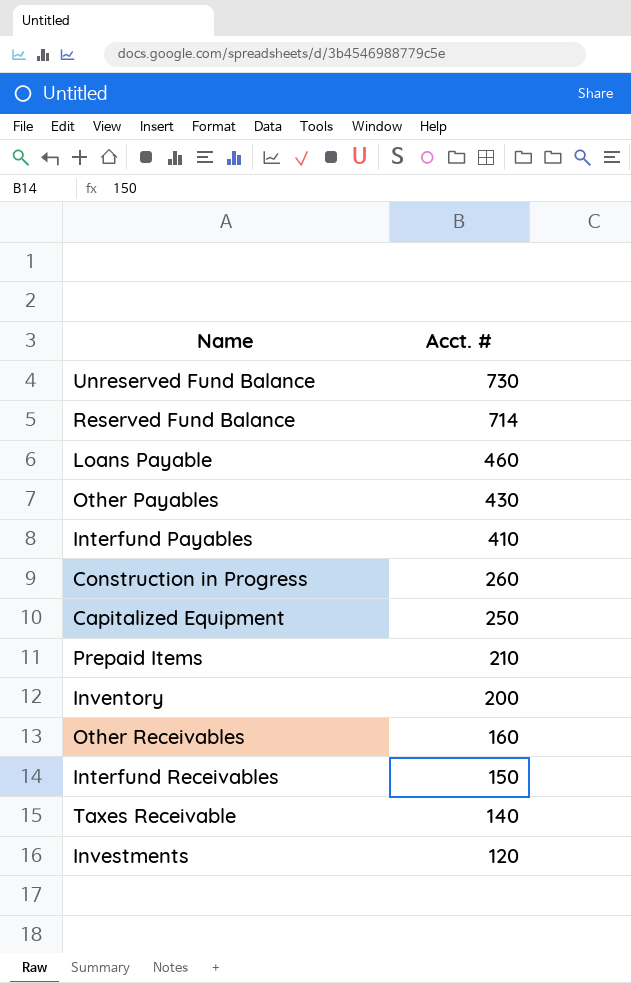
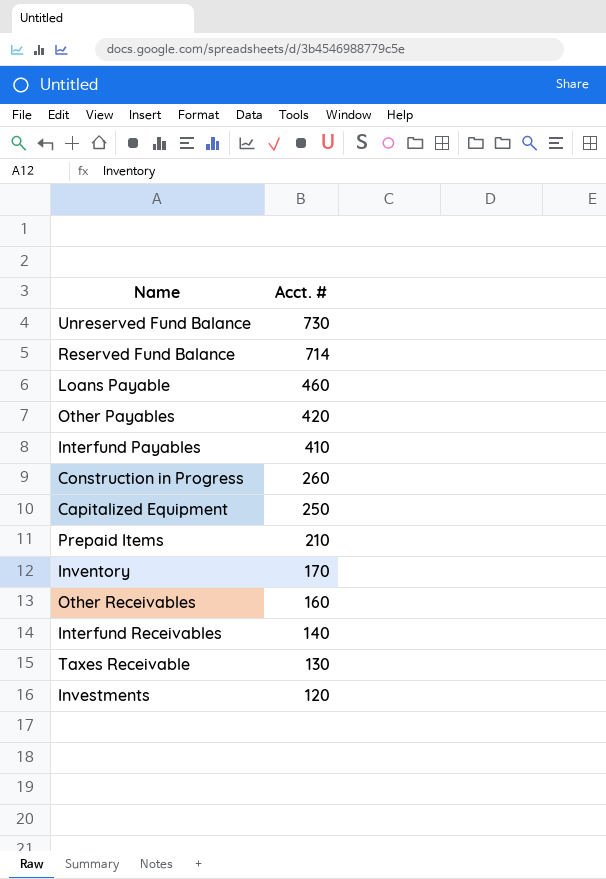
Other Payables | Acct. #: 430 -> 420
Inventory | Acct. #: 200 -> 170
Interfund Receivables | Acct. #: 150 -> 140
Taxes Receivable | Acct. #: 140 -> 130

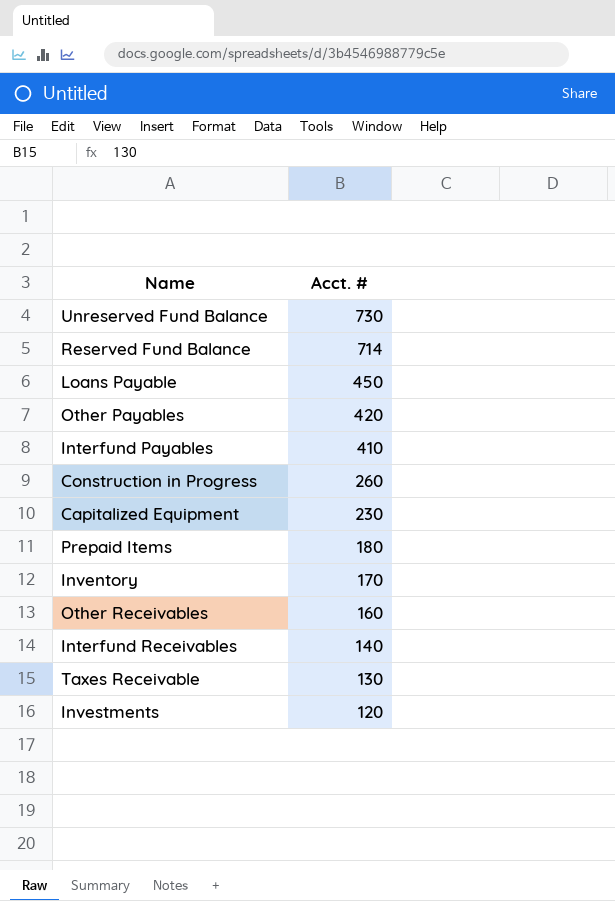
Loans Payable | Acct. #: 460 -> 450
Capitalized Equipment | Acct. #: 250 -> 230
Prepaid Items | Acct. #: 210 -> 180

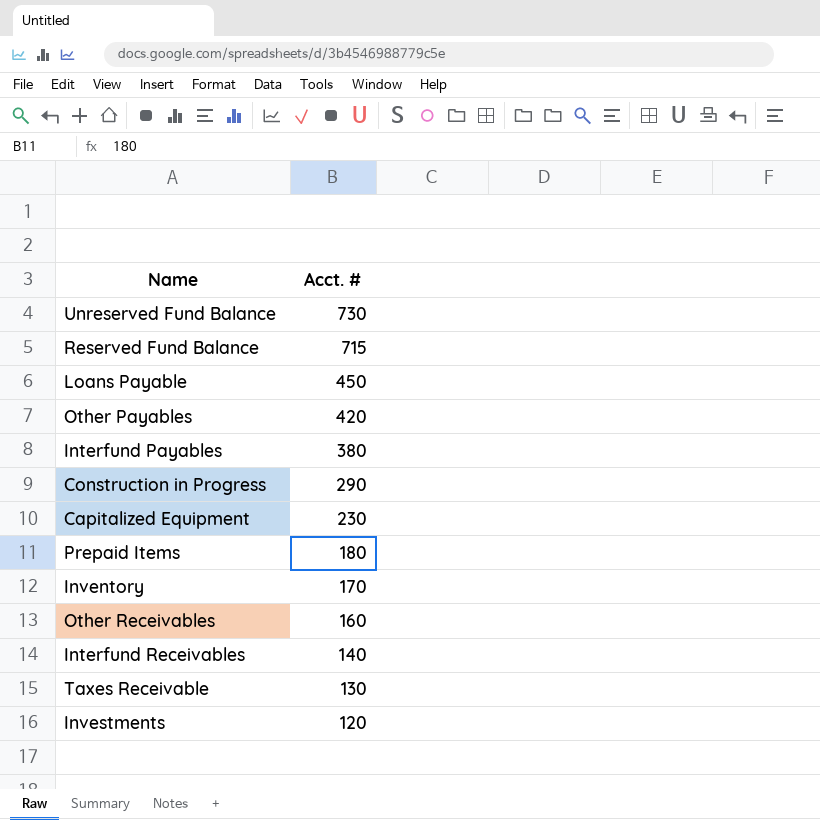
Reserved Fund Balance | Acct. #: 714 -> 715
Interfund Payables | Acct. #: 410 -> 380
Construction in Progress | Acct. #: 260 -> 290

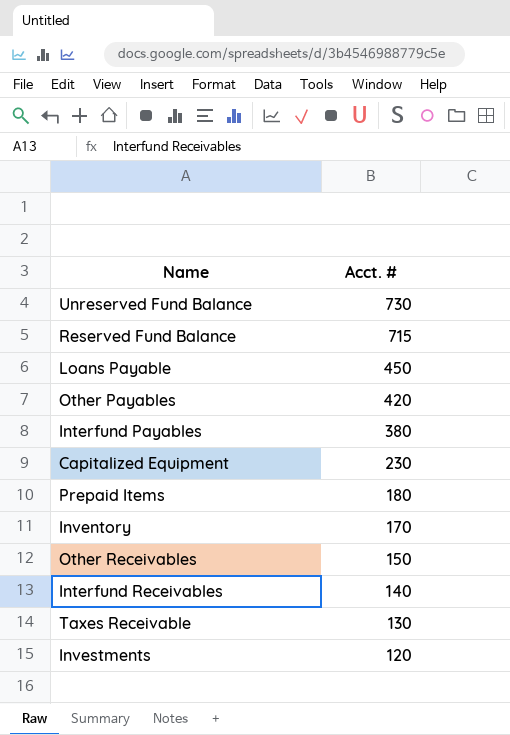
row Construction in Progress: 290 -> none
Other Receivables | Acct. #: 160 -> 150

